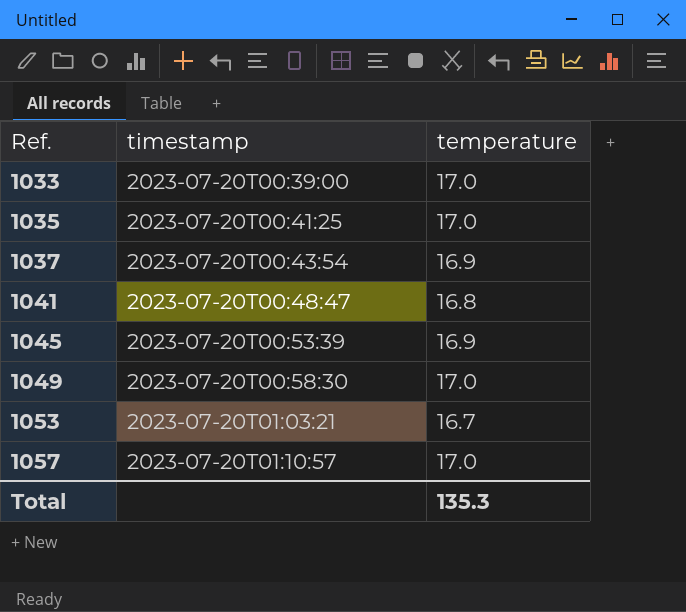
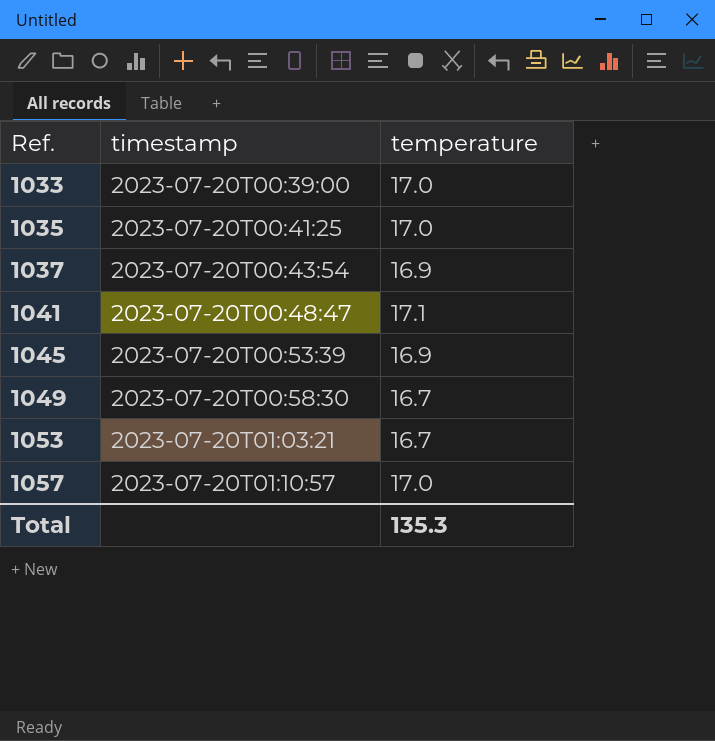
1041 | temperature: 16.8 -> 17.1
1049 | temperature: 17.0 -> 16.7

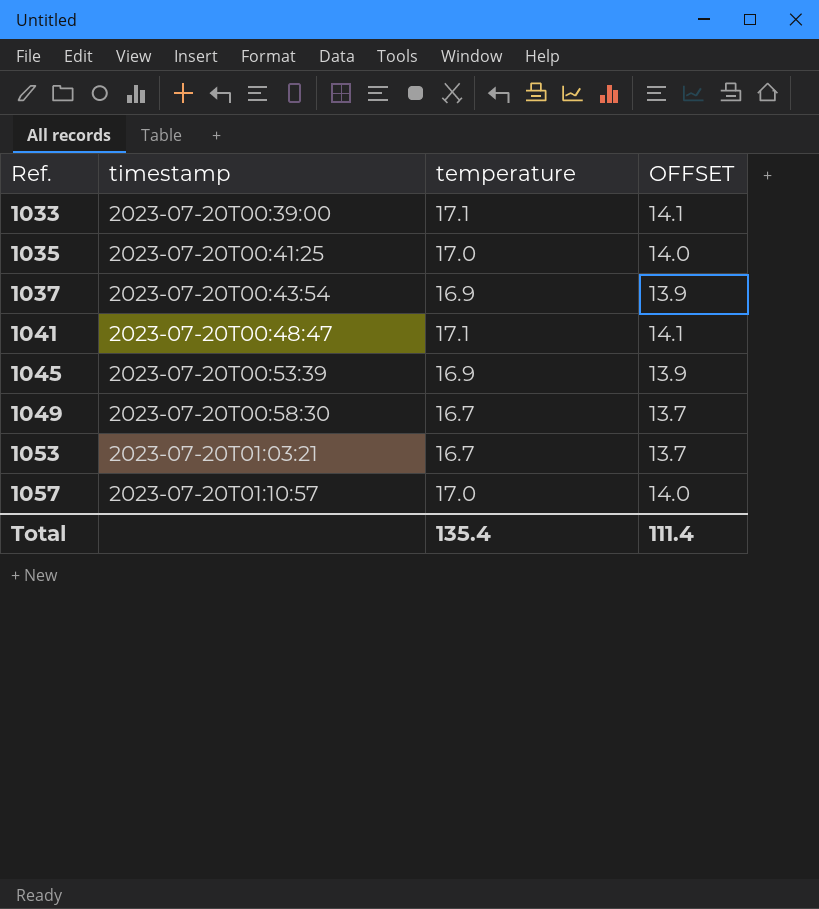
column OFFSET | formula: none -> [temperature] - 3
1033 | temperature: 17.0 -> 17.1
Total | temperature: 135.3 -> 135.4

